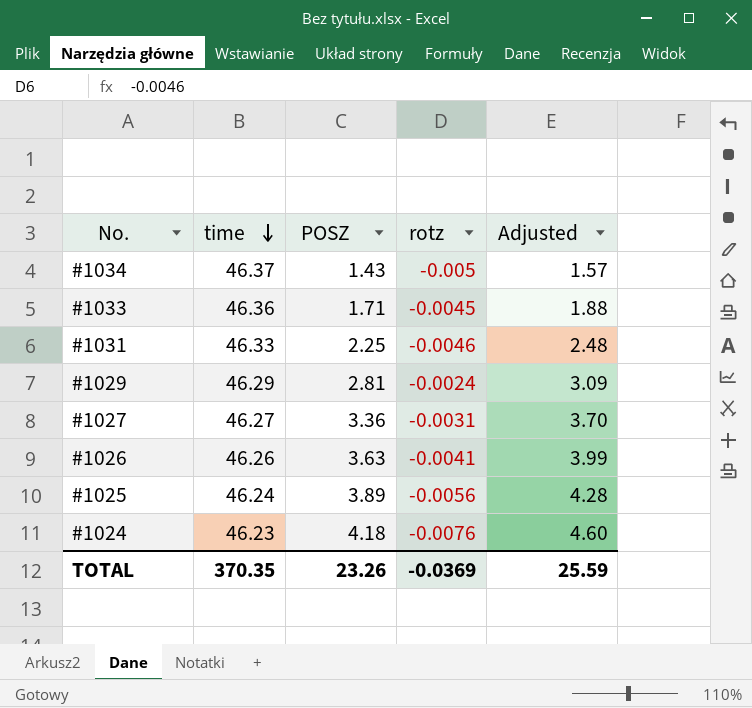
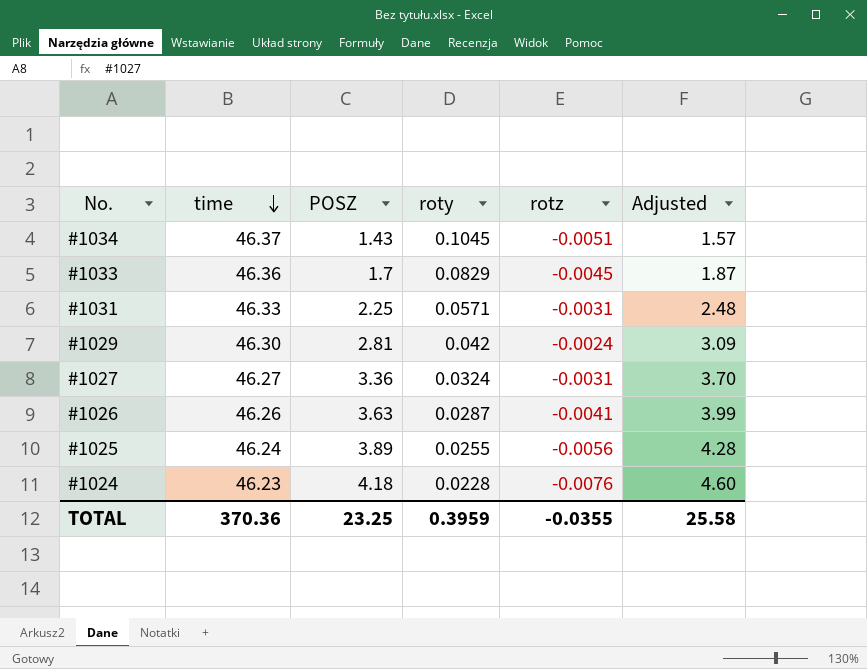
column roty | position: none -> 4
#1034 | rotz: -0.005 -> -0.0051
#1033 | POSZ: 1.71 -> 1.7
#1033 | Adjusted: 1.88 -> 1.87
#1031 | rotz: -0.0046 -> -0.0031
#1029 | time: 46.29 -> 46.30
TOTAL | time: 370.35 -> 370.36
TOTAL | POSZ: 23.26 -> 23.25
TOTAL | rotz: -0.0369 -> -0.0355
TOTAL | Adjusted: 25.59 -> 25.58

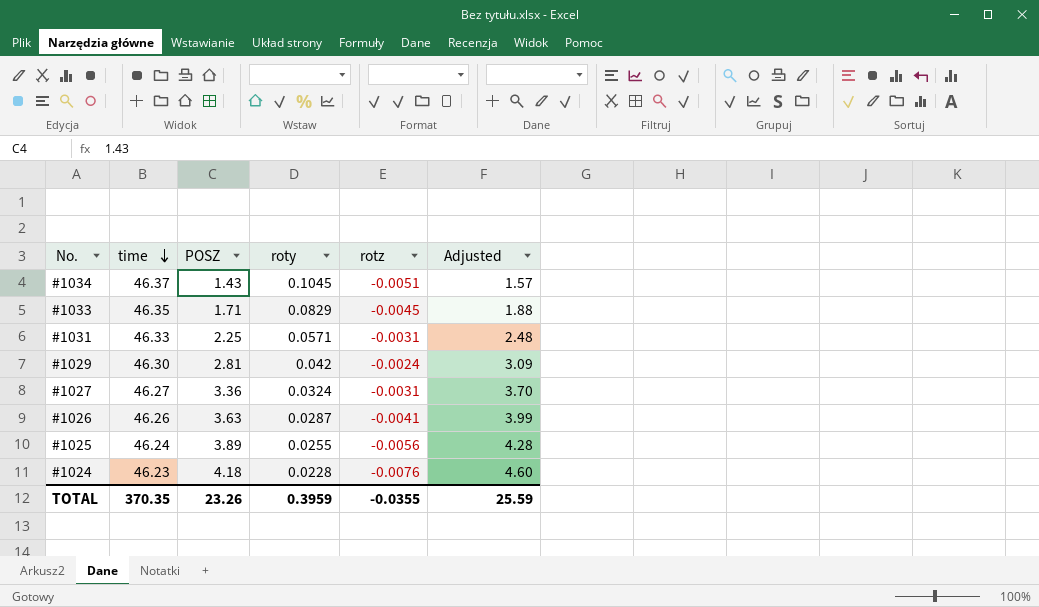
#1033 | time: 46.36 -> 46.35
#1033 | POSZ: 1.7 -> 1.71
#1033 | Adjusted: 1.87 -> 1.88
TOTAL | time: 370.36 -> 370.35
TOTAL | POSZ: 23.25 -> 23.26
TOTAL | Adjusted: 25.58 -> 25.59

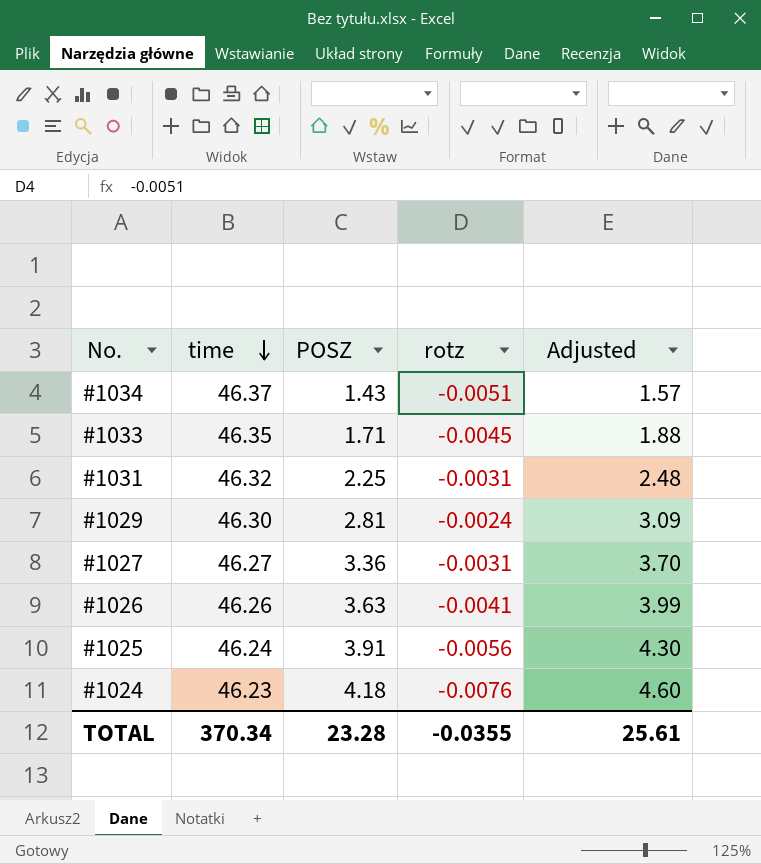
column roty | position: 4 -> none
#1031 | time: 46.33 -> 46.32
#1025 | POSZ: 3.89 -> 3.91
#1025 | Adjusted: 4.28 -> 4.30
TOTAL | time: 370.35 -> 370.34
TOTAL | POSZ: 23.26 -> 23.28
TOTAL | Adjusted: 25.59 -> 25.61

